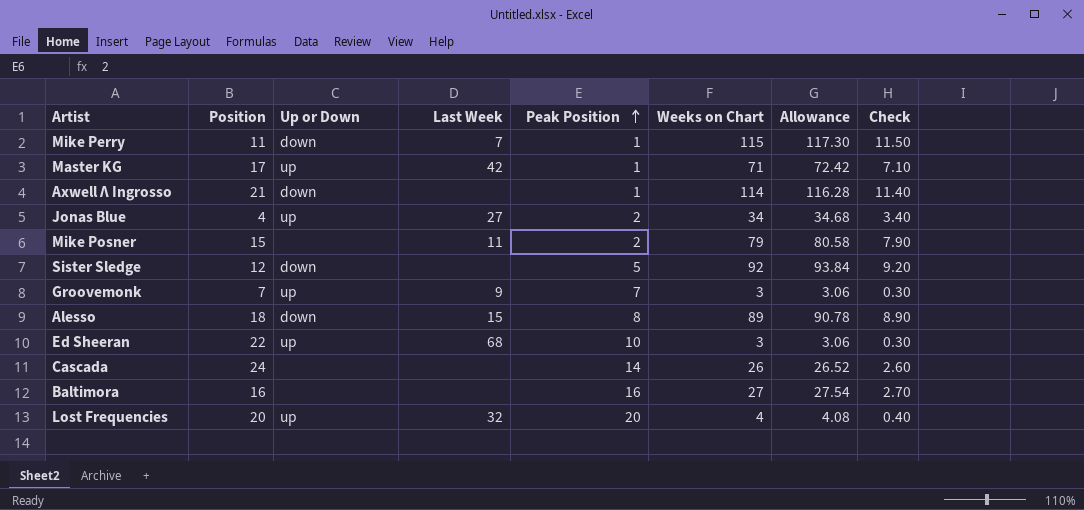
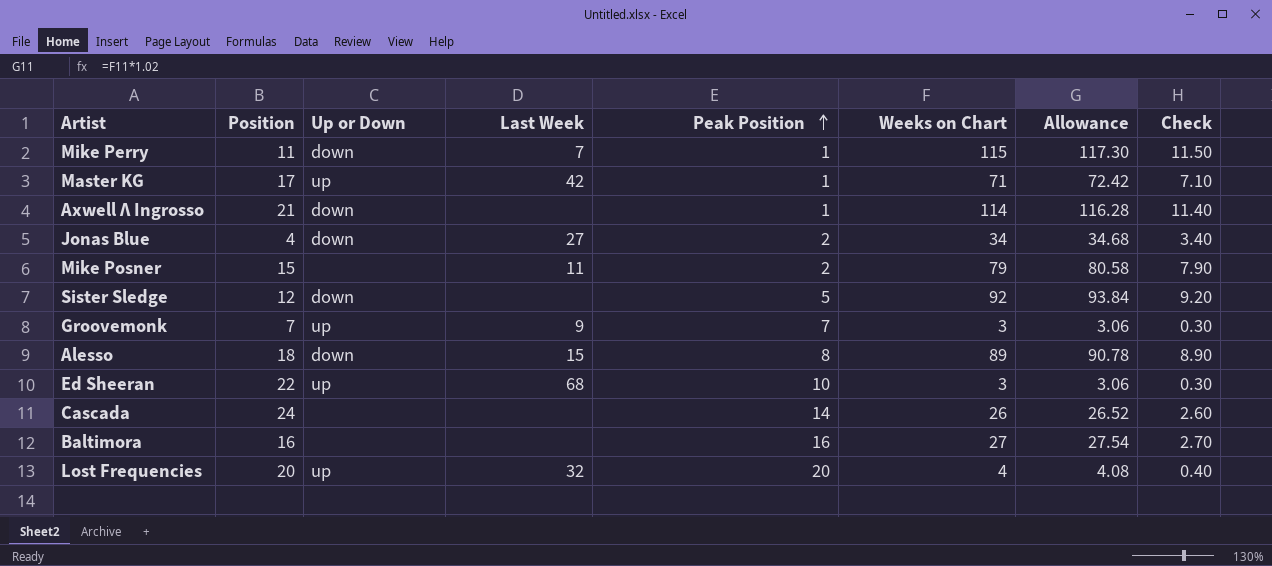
Jonas Blue | Up or Down: up -> down

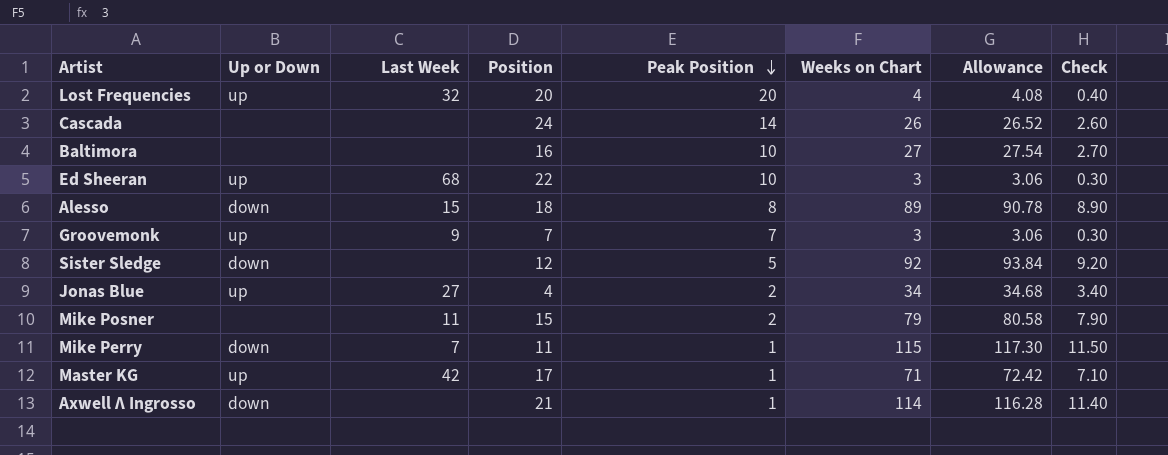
row order: Peak Position ascending -> Peak Position descending
column Position | position: 2 -> 4
Baltimora | Peak Position: 16 -> 10
Jonas Blue | Up or Down: down -> up

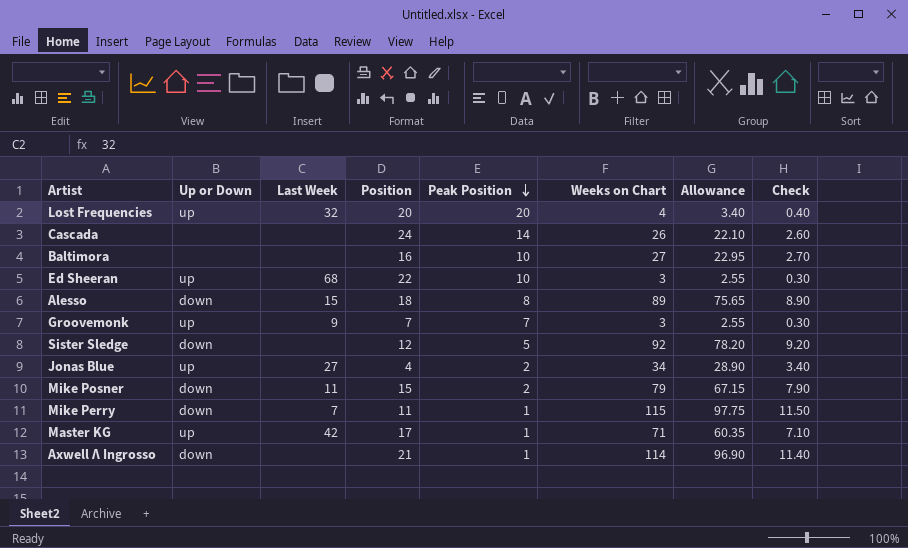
column Allowance | formula: [Weeks on Chart] * 1.02 -> [Weeks on Chart] * 0.85
Mike Posner | Up or Down: none -> down

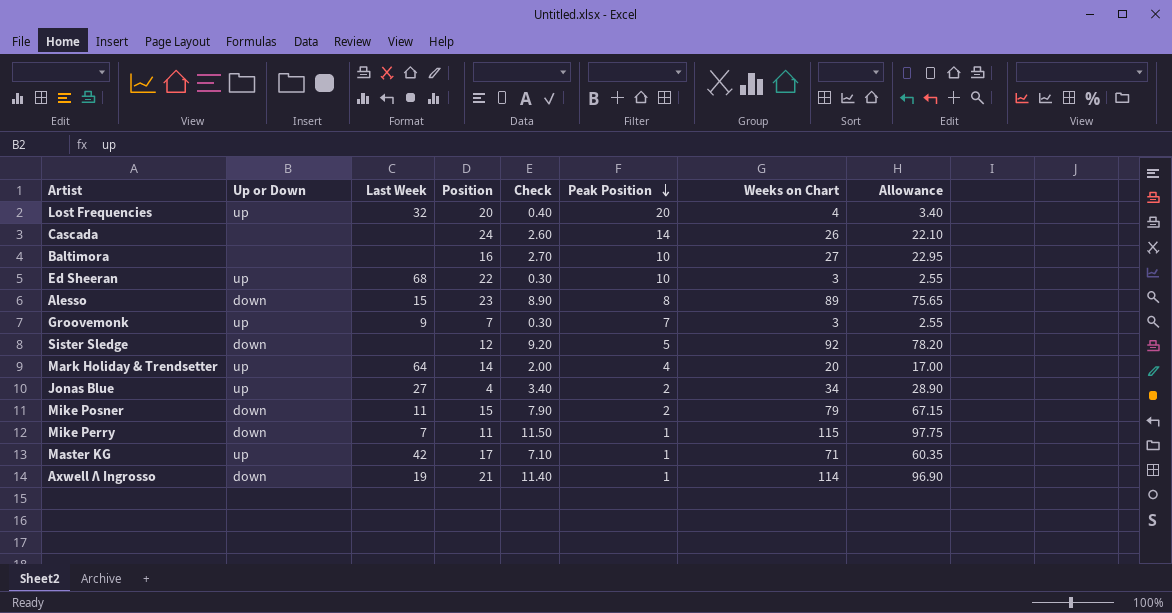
column Check | position: 8 -> 5
Alesso | Position: 18 -> 23
row Mark Holiday & Trendsetter: none -> up | 64 | 14 | 2.00 | 4 | 20 | 17.00
Axwell Λ Ingrosso | Last Week: none -> 19

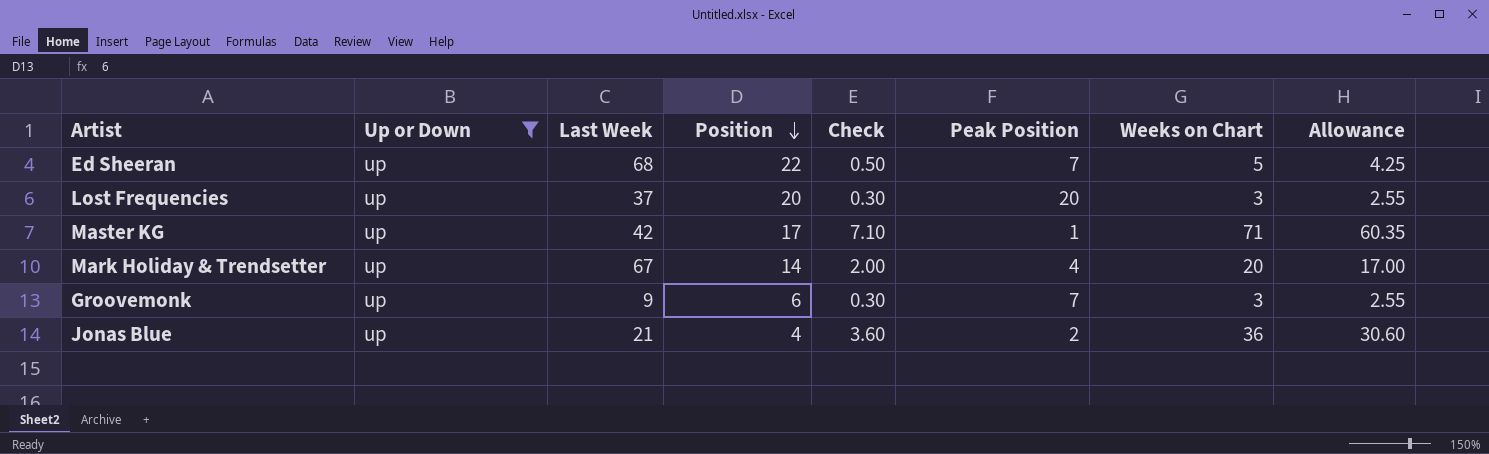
filter: none -> Up or Down = up
row order: Peak Position descending -> Position descending
Ed Sheeran | Check: 0.30 -> 0.50
Ed Sheeran | Peak Position: 10 -> 7
Ed Sheeran | Weeks on Chart: 3 -> 5
Ed Sheeran | Allowance: 2.55 -> 4.25
Lost Frequencies | Last Week: 32 -> 37
Lost Frequencies | Check: 0.40 -> 0.30
Lost Frequencies | Weeks on Chart: 4 -> 3
Lost Frequencies | Allowance: 3.40 -> 2.55
Mark Holiday & Trendsetter | Last Week: 64 -> 67
Groovemonk | Position: 7 -> 6
Jonas Blue | Last Week: 27 -> 21
Jonas Blue | Check: 3.40 -> 3.60
Jonas Blue | Weeks on Chart: 34 -> 36
Jonas Blue | Allowance: 28.90 -> 30.60

